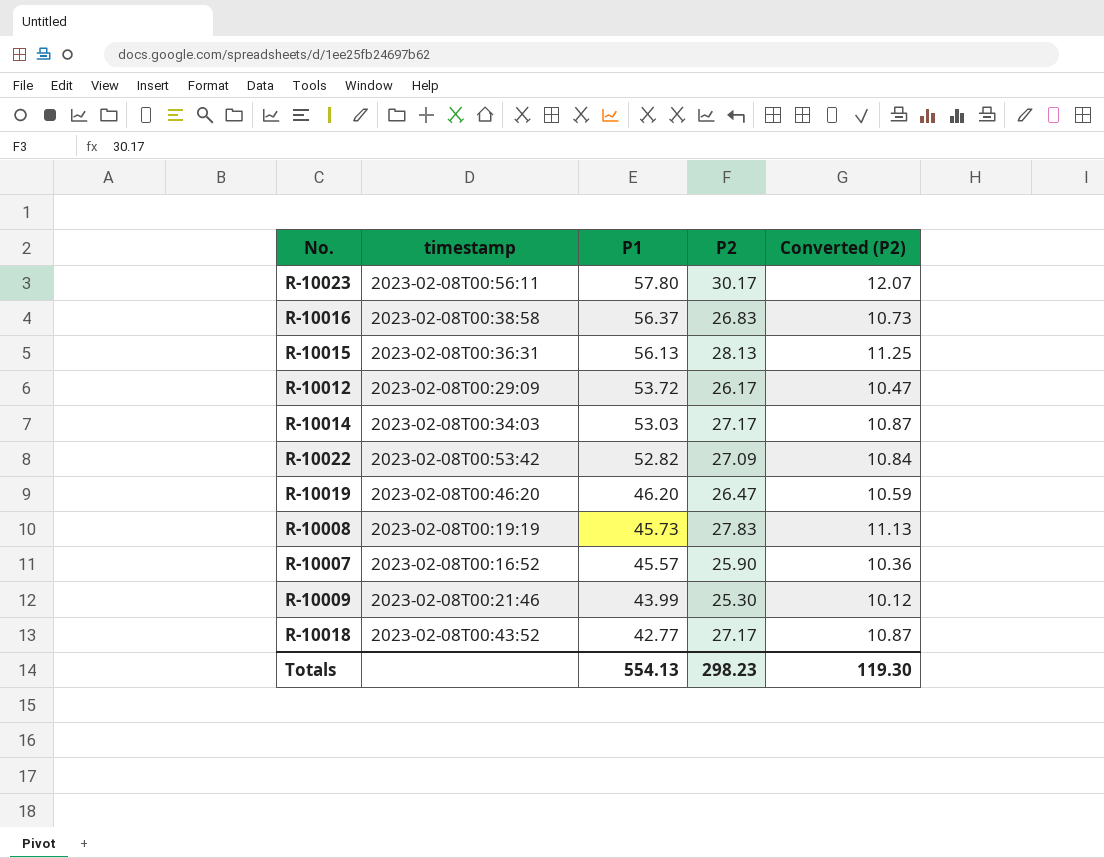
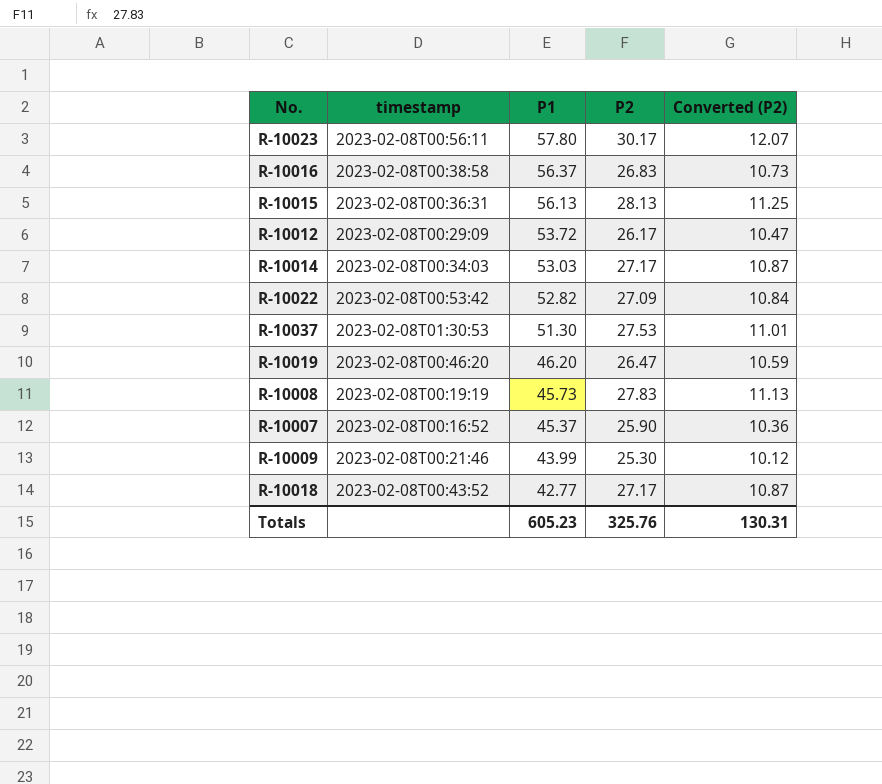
row R-10037: none -> 2023-02-08T01:30:53 | 51.30 | 27.53 | 11.01
R-10007 | P1: 45.57 -> 45.37
Totals | P1: 554.13 -> 605.23
Totals | P2: 298.23 -> 325.76
Totals | Converted (P2): 119.30 -> 130.31

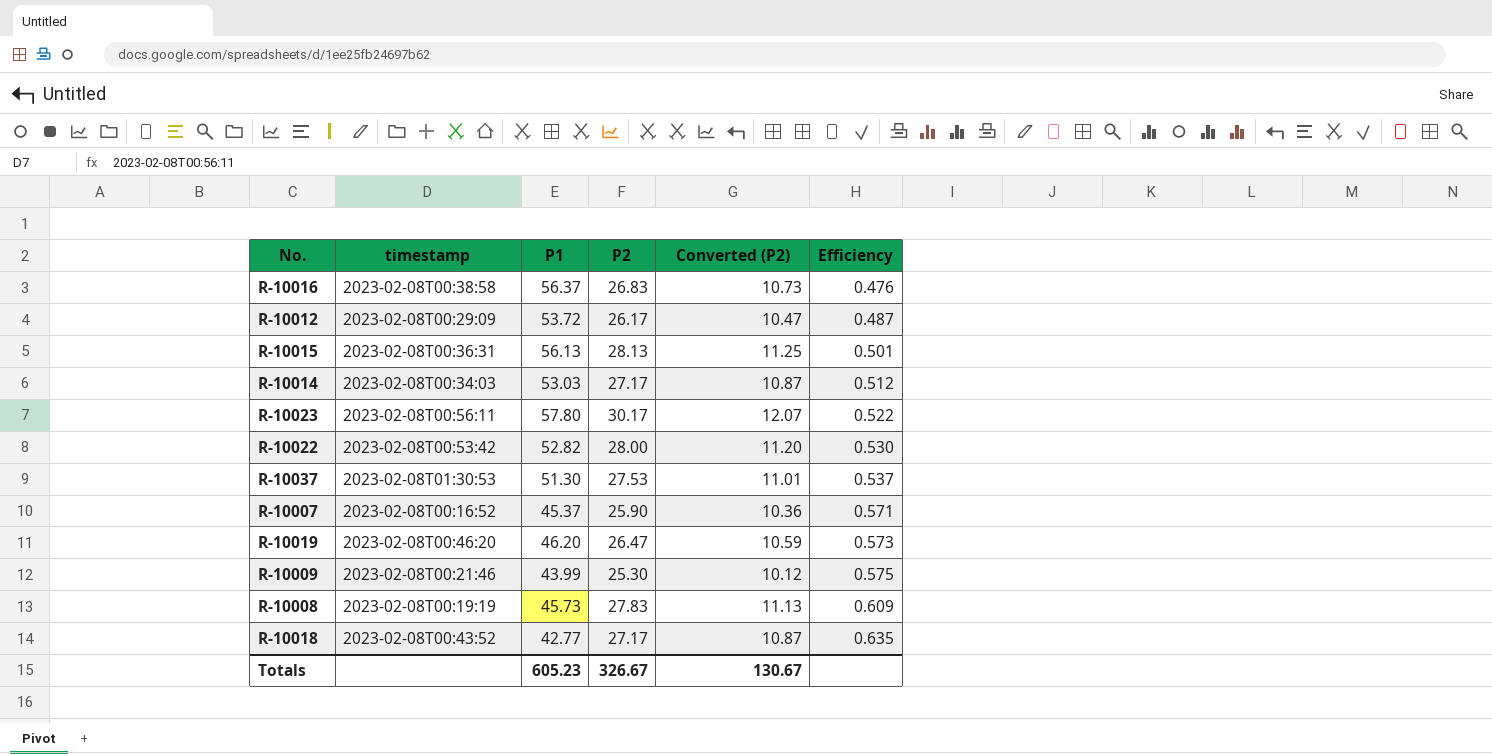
row order: P1 descending -> Efficiency ascending
column Efficiency | formula: none -> [P2] / [P1]
R-10022 | P2: 27.09 -> 28.00
R-10022 | Converted (P2): 10.84 -> 11.20
Totals | P2: 325.76 -> 326.67
Totals | Converted (P2): 130.31 -> 130.67

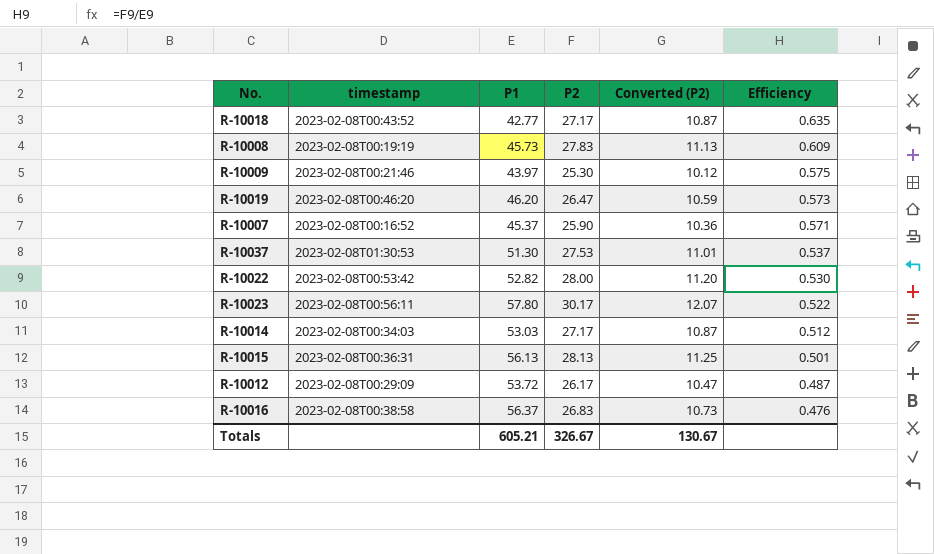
row order: Efficiency ascending -> Efficiency descending
R-10009 | P1: 43.99 -> 43.97
Totals | P1: 605.23 -> 605.21

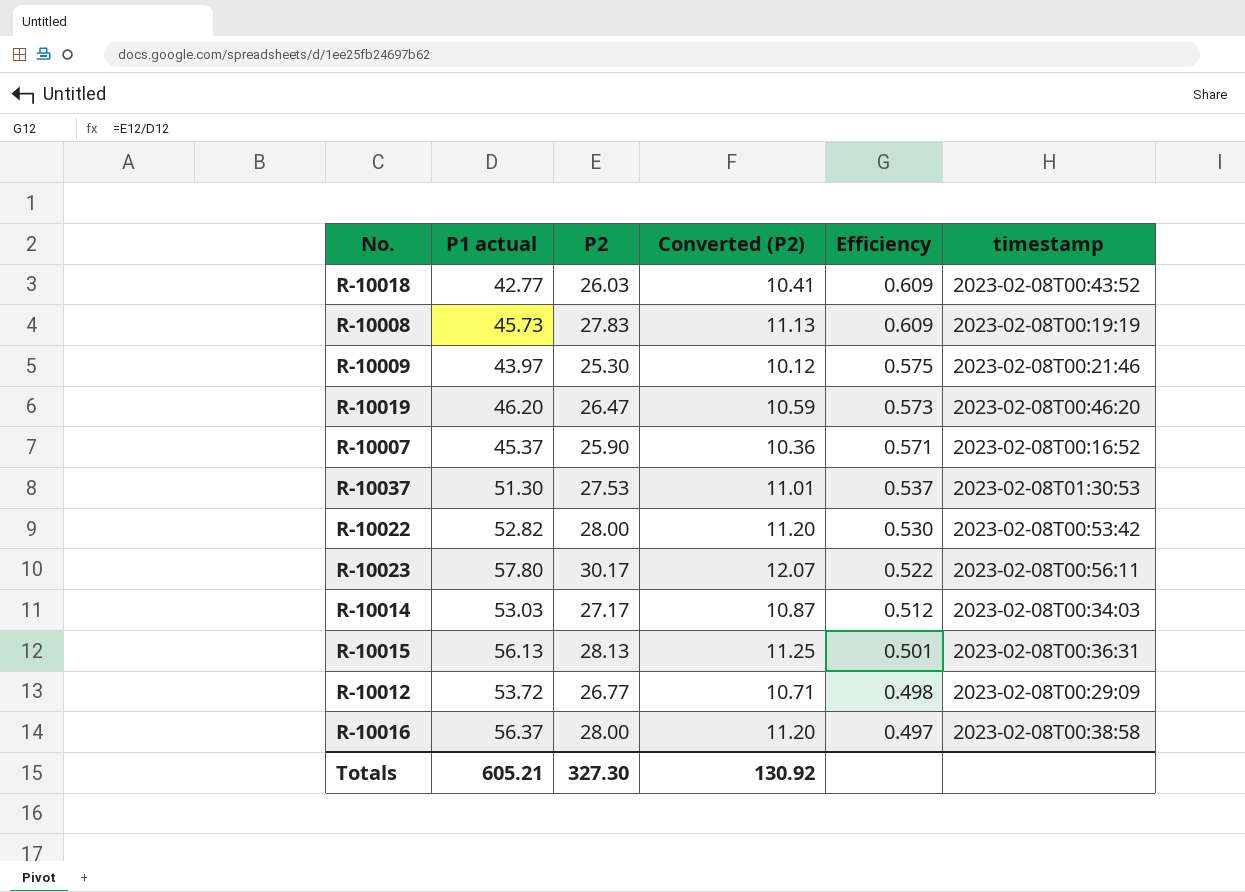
column name: P1 -> P1 actual
column timestamp | position: 2 -> 6
R-10018 | P2: 27.17 -> 26.03
R-10018 | Converted (P2): 10.87 -> 10.41
R-10018 | Efficiency: 0.635 -> 0.609
R-10012 | P2: 26.17 -> 26.77
R-10012 | Converted (P2): 10.47 -> 10.71
R-10012 | Efficiency: 0.487 -> 0.498
R-10016 | P2: 26.83 -> 28.00
R-10016 | Converted (P2): 10.73 -> 11.20
R-10016 | Efficiency: 0.476 -> 0.497
Totals | P2: 326.67 -> 327.30
Totals | Converted (P2): 130.67 -> 130.92

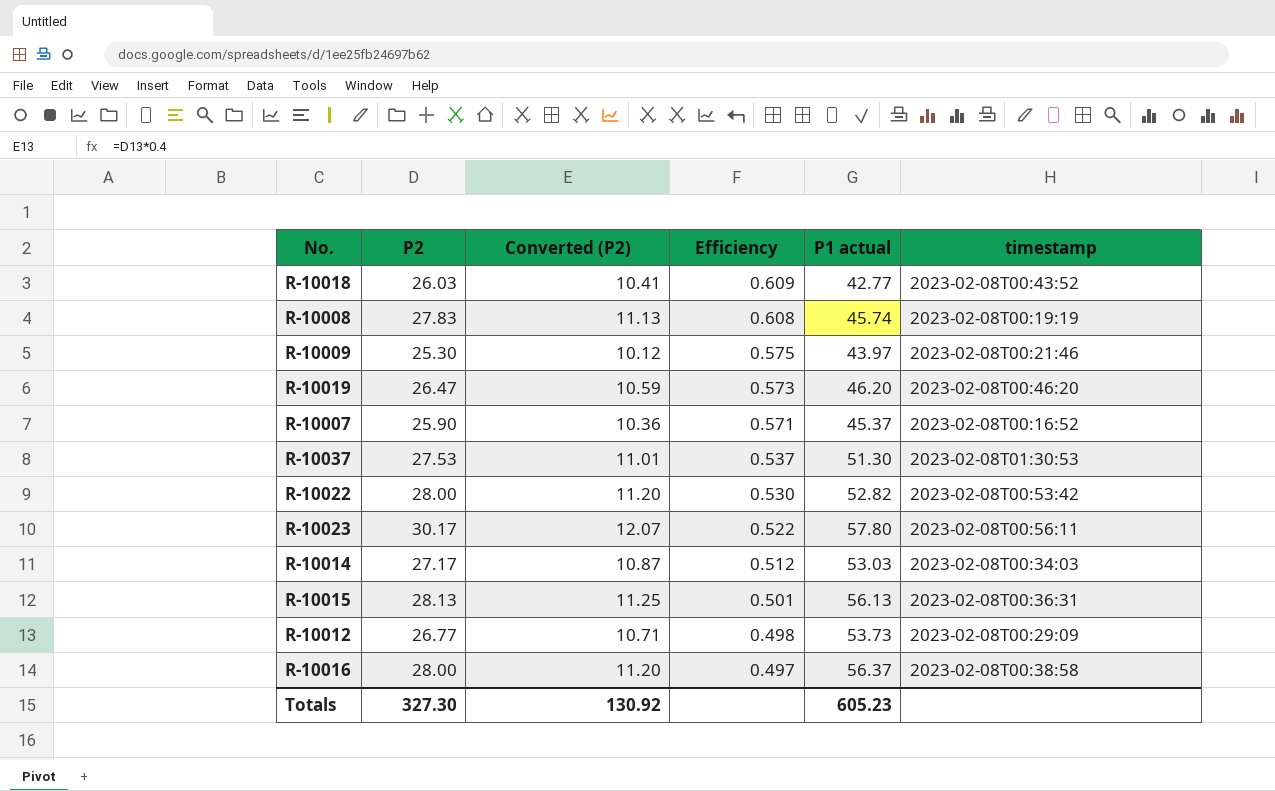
column P1 actual | position: 2 -> 5
R-10008 | Efficiency: 0.609 -> 0.608
R-10008 | P1 actual: 45.73 -> 45.74
R-10012 | P1 actual: 53.72 -> 53.73
Totals | P1 actual: 605.21 -> 605.23

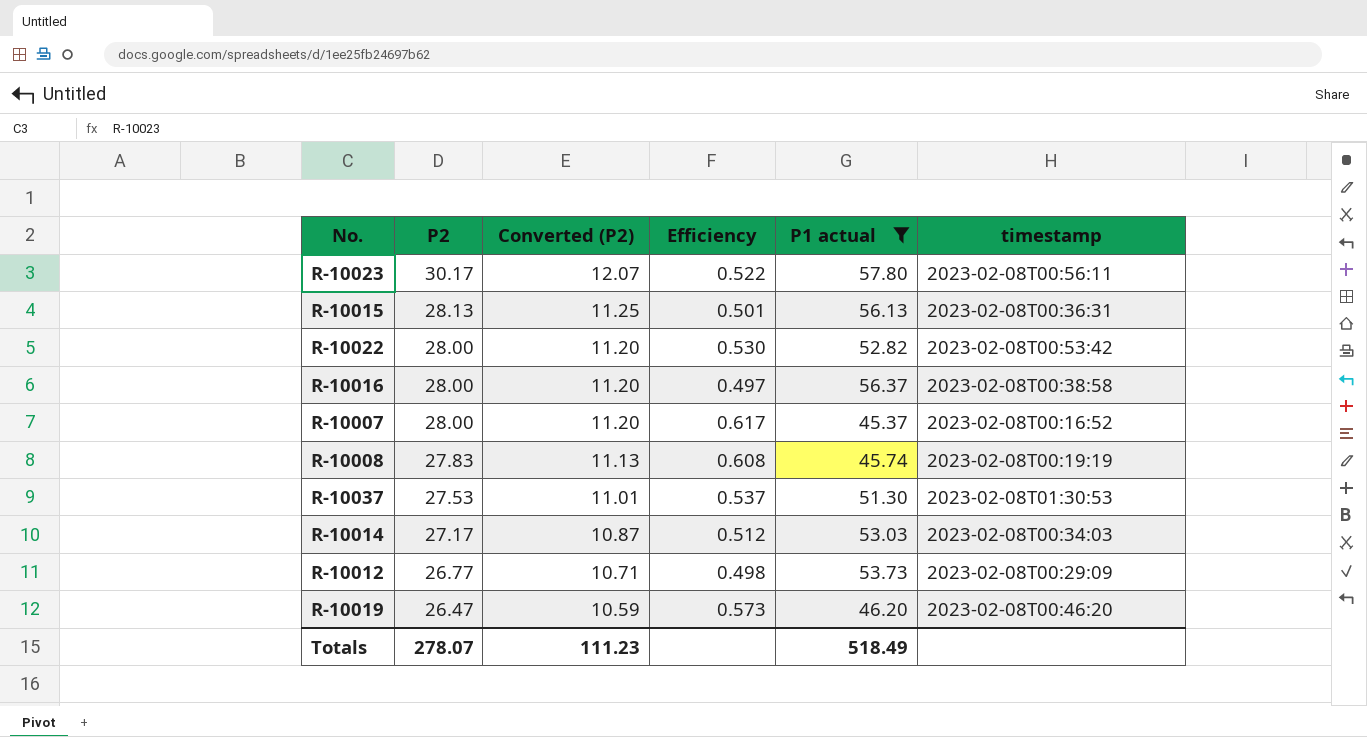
filter: none -> P1 actual >= 45.37
row order: Efficiency descending -> P2 descending
R-10007 | P2: 25.90 -> 28.00
R-10007 | Converted (P2): 10.36 -> 11.20
R-10007 | Efficiency: 0.571 -> 0.617
Totals | P2: 327.30 -> 278.07
Totals | Converted (P2): 130.92 -> 111.23
Totals | P1 actual: 605.23 -> 518.49

